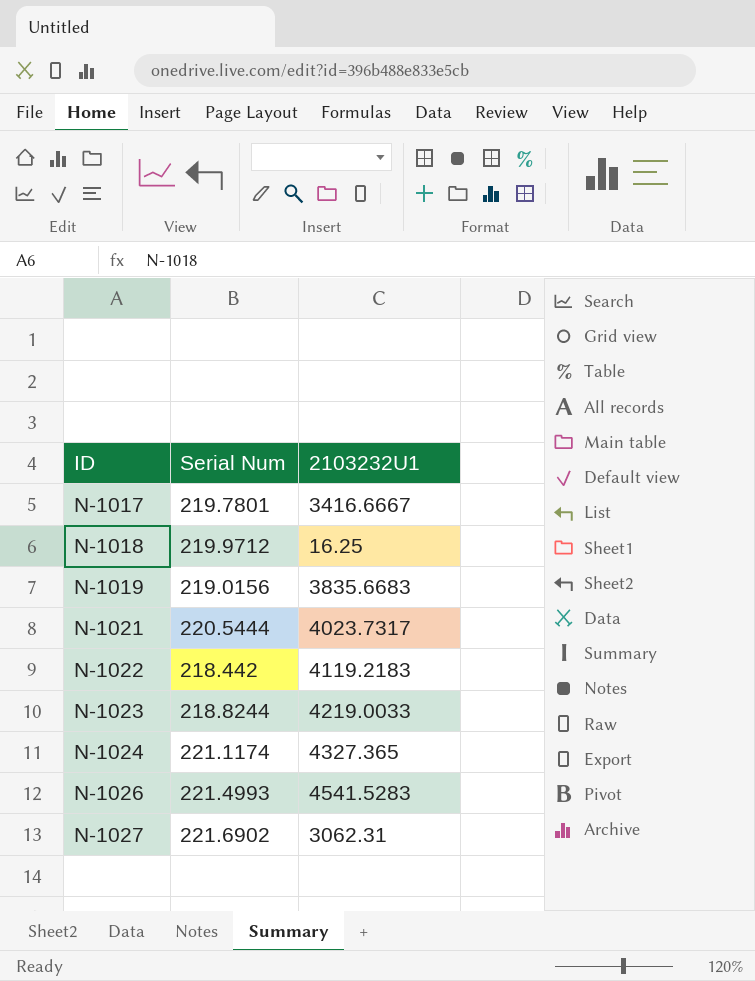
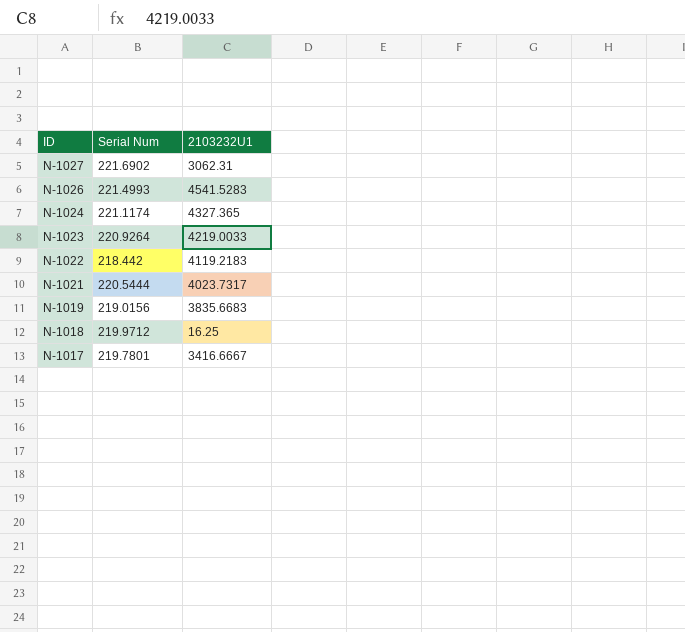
row order: ID ascending -> ID descending
N-1023 | Serial Num: 218.8244 -> 220.9264

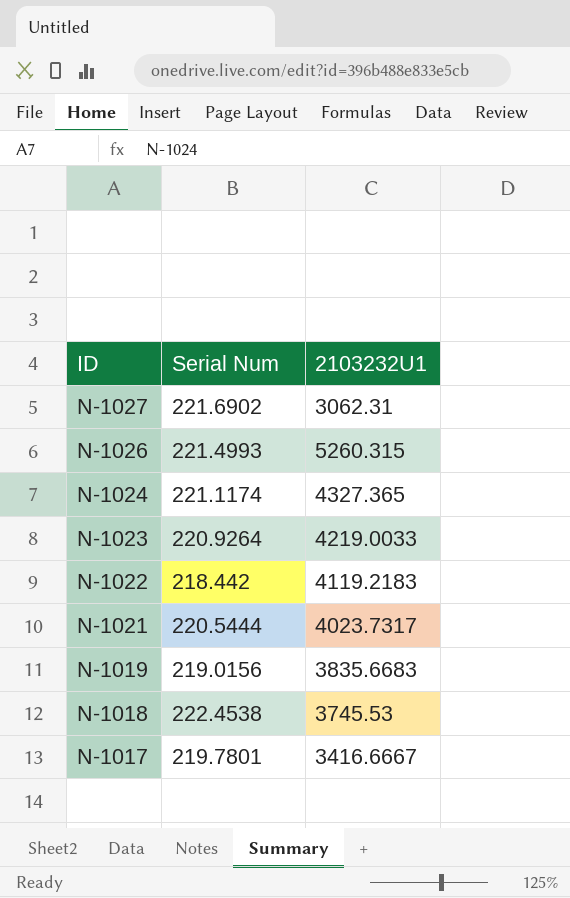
N-1026 | 2103232U1: 4541.5283 -> 5260.315
N-1018 | Serial Num: 219.9712 -> 222.4538
N-1018 | 2103232U1: 16.25 -> 3745.53

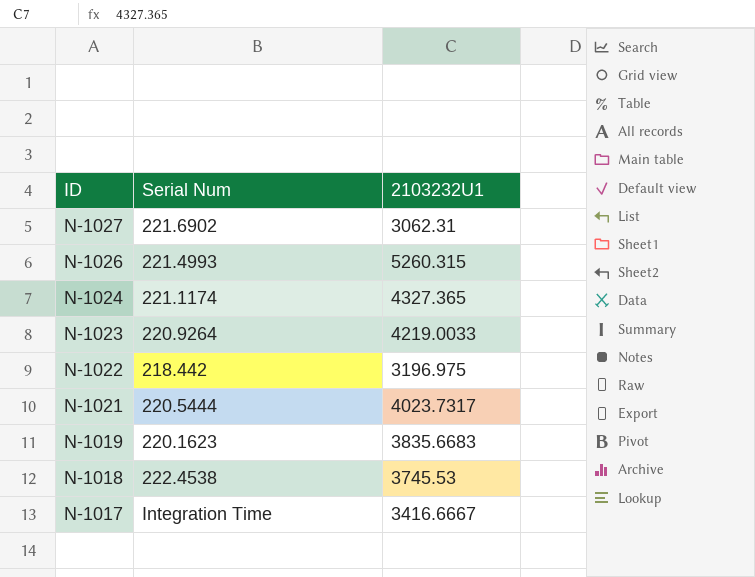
N-1022 | 2103232U1: 4119.2183 -> 3196.975
N-1019 | Serial Num: 219.0156 -> 220.1623
N-1017 | Serial Num: 219.7801 -> Integration Time

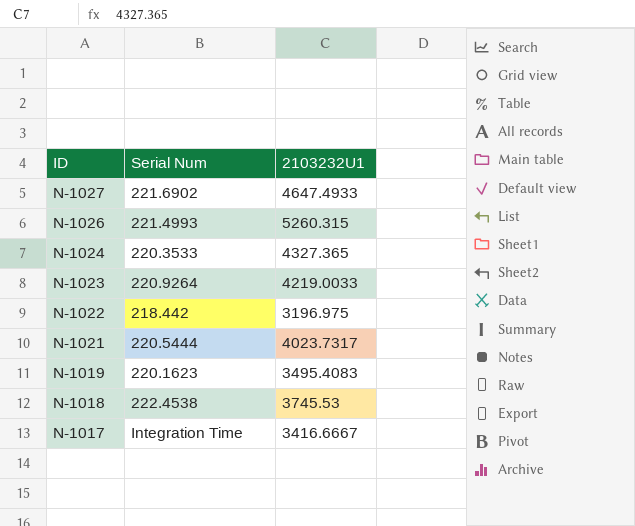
N-1027 | 2103232U1: 3062.31 -> 4647.4933
N-1024 | Serial Num: 221.1174 -> 220.3533
N-1019 | 2103232U1: 3835.6683 -> 3495.4083

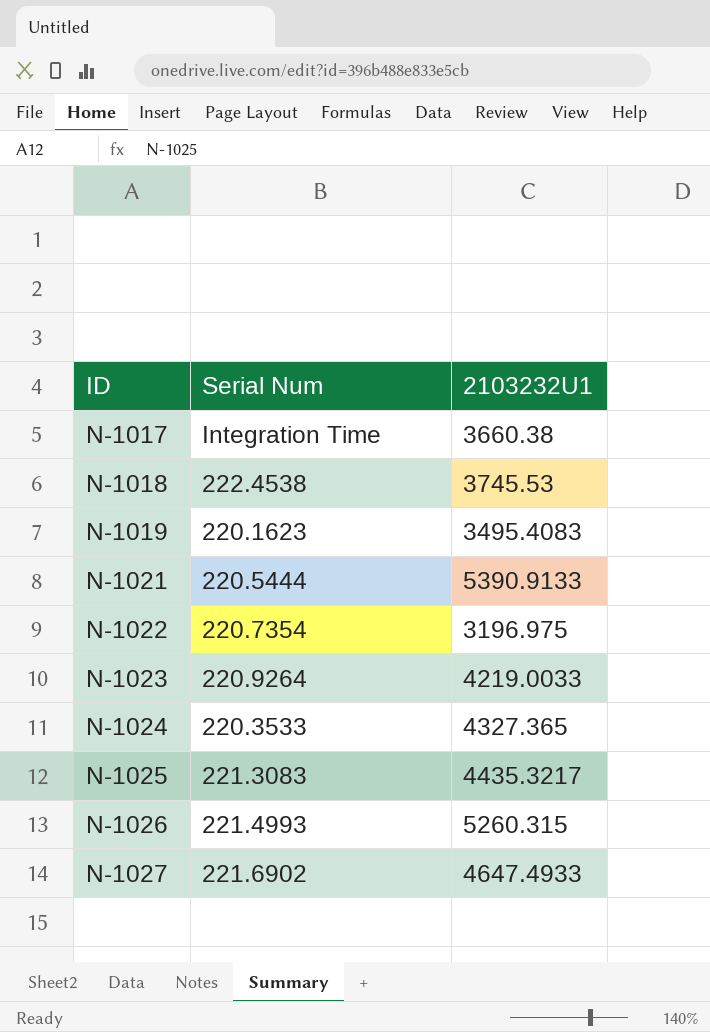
row order: ID descending -> ID ascending
N-1017 | 2103232U1: 3416.6667 -> 3660.38
N-1021 | 2103232U1: 4023.7317 -> 5390.9133
N-1022 | Serial Num: 218.442 -> 220.7354
row N-1025: none -> 221.3083 | 4435.3217

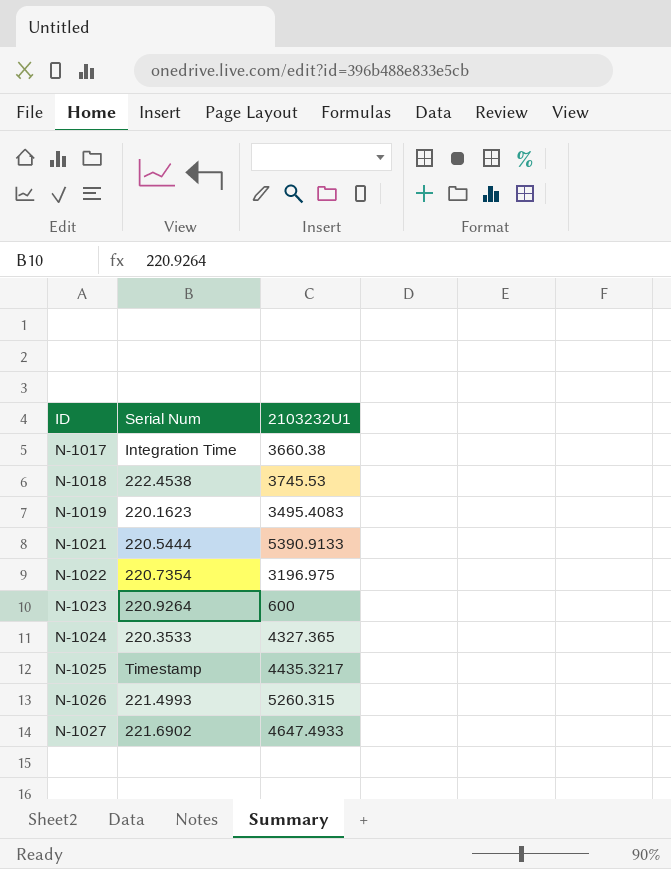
N-1023 | 2103232U1: 4219.0033 -> 600
N-1025 | Serial Num: 221.3083 -> Timestamp

